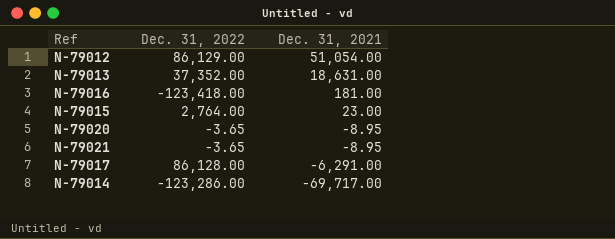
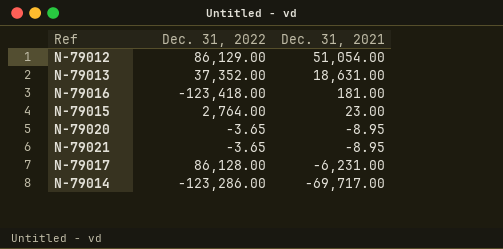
N-79017 | Dec. 31, 2021: -6,291.00 -> -6,231.00

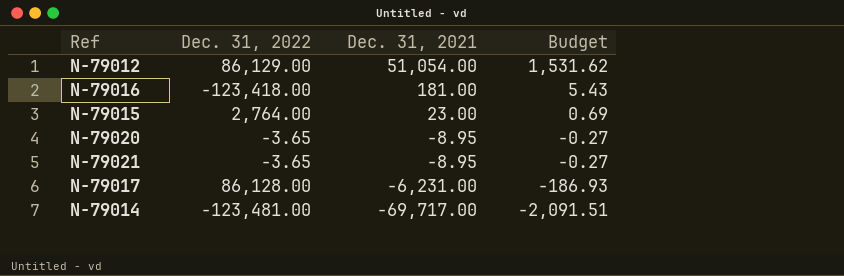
column Budget | formula: none -> [Dec. 31, 2021] * 0.03
row N-79013: 37,352.00 | 18,631.00 -> none
N-79014 | Dec. 31, 2022: -123,286.00 -> -123,481.00

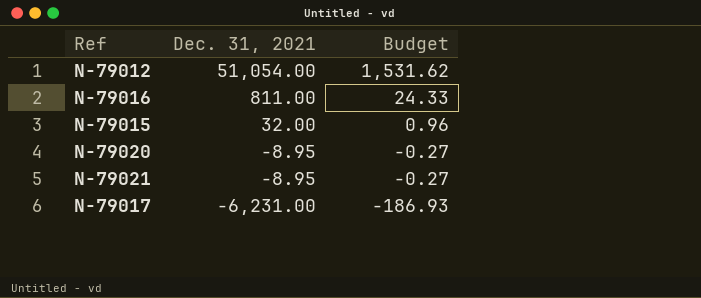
column Dec. 31, 2022 | position: 2 -> none
row N-79014: -123,481.00 | -69,717.00 | -2,091.51 -> none
N-79016 | Dec. 31, 2021: 181.00 -> 811.00
N-79016 | Budget: 5.43 -> 24.33
N-79015 | Dec. 31, 2021: 23.00 -> 32.00
N-79015 | Budget: 0.69 -> 0.96

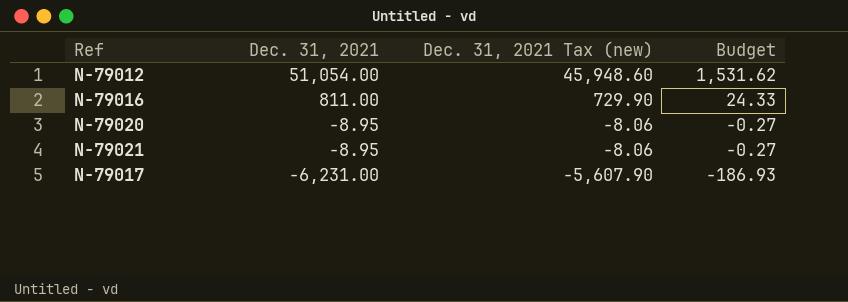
column Dec. 31, 2021 Tax (new) | formula: none -> [Dec. 31, 2021] * 0.9
row N-79015: 32.00 | 0.96 -> none

